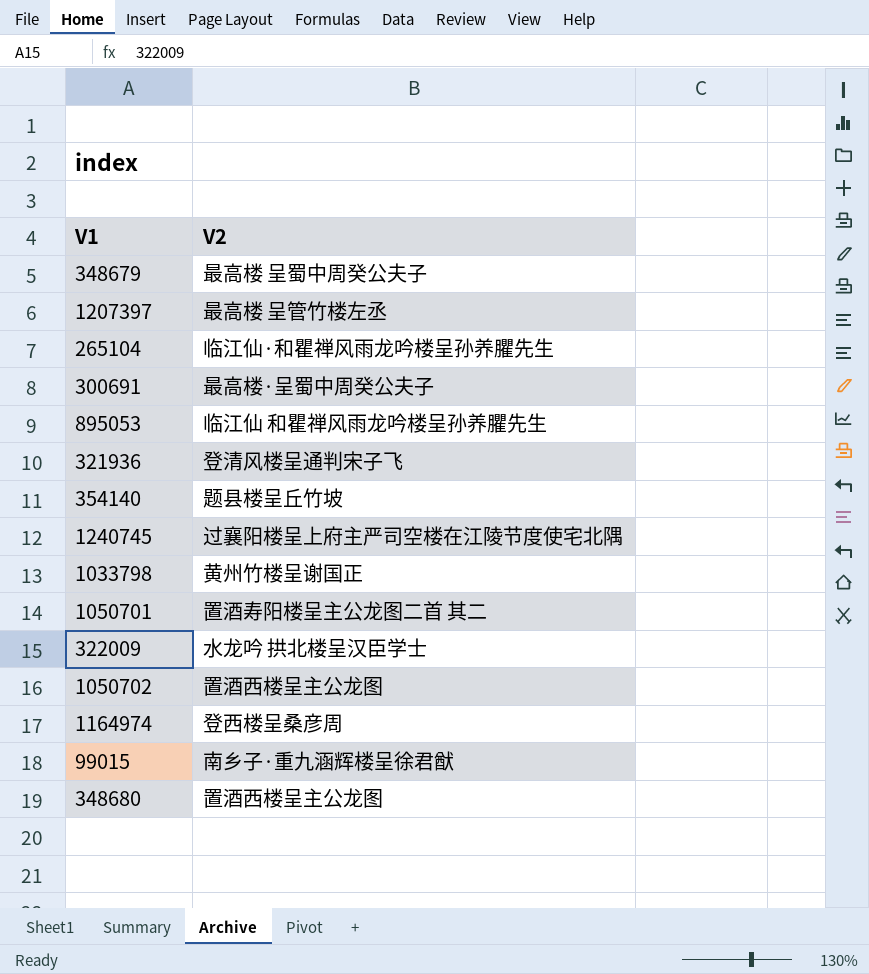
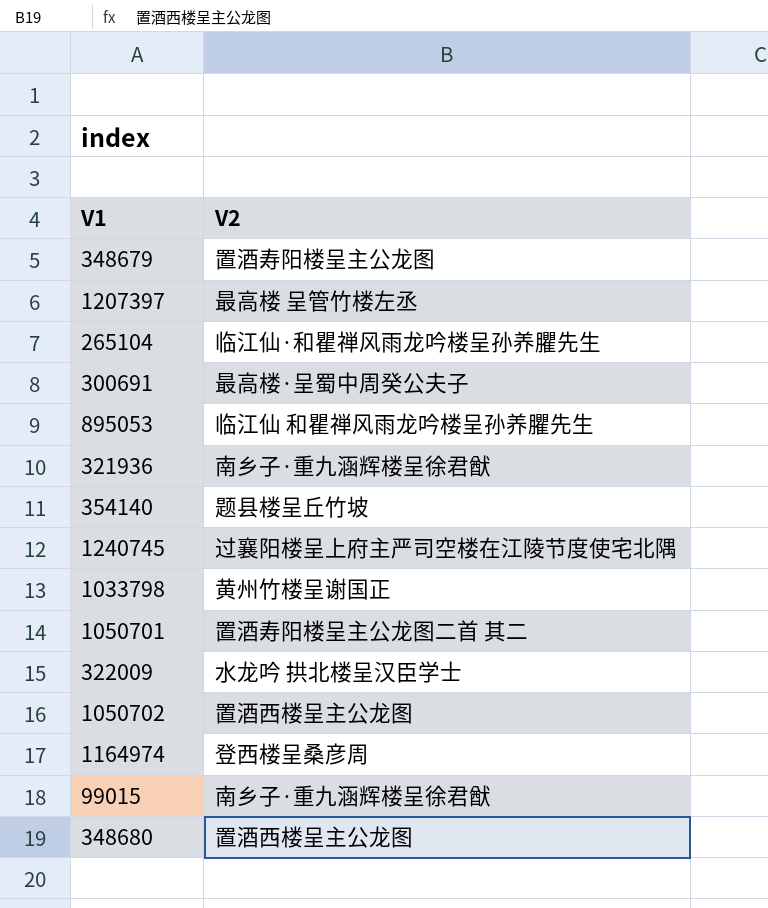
348679 | V2: 最高楼 呈蜀中周癸公夫子 -> 置酒寿阳楼呈主公龙图
321936 | V2: 登清风楼呈通判宋子飞 -> 南乡子·重九涵辉楼呈徐君猷

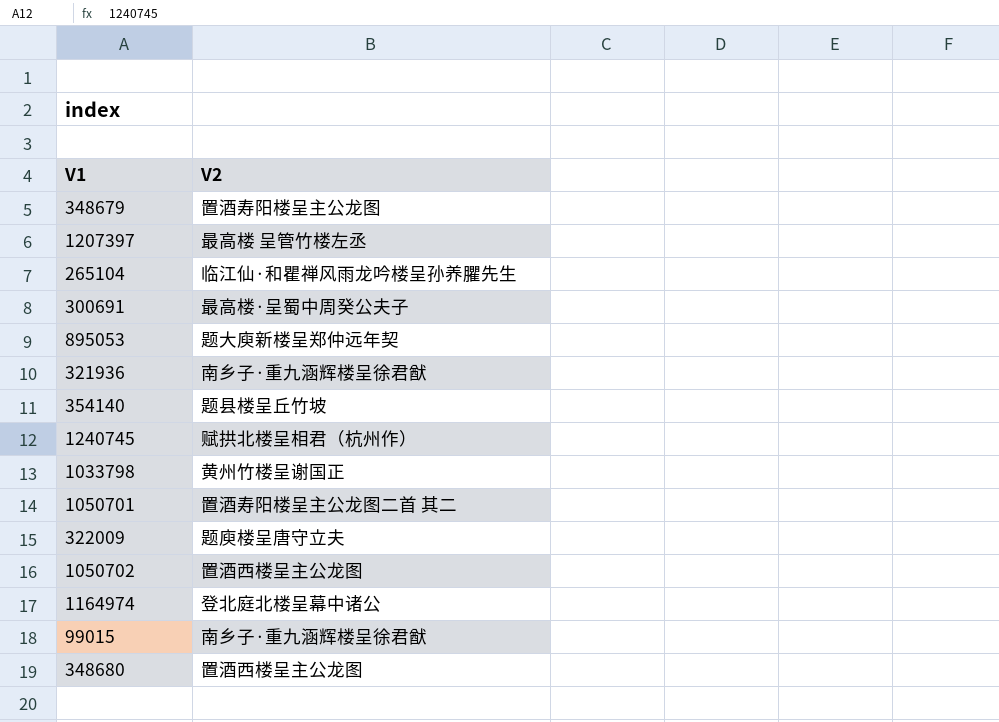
895053 | V2: 临江仙 和瞿禅风雨龙吟楼呈孙养臞先生 -> 题大庾新楼呈郑仲远年契
1240745 | V2: 过襄阳楼呈上府主严司空楼在江陵节度使宅北隅 -> 赋拱北楼呈相君（杭州作）
322009 | V2: 水龙吟 拱北楼呈汉臣学士 -> 题庾楼呈唐守立夫
1164974 | V2: 登西楼呈桑彦周 -> 登北庭北楼呈幕中诸公

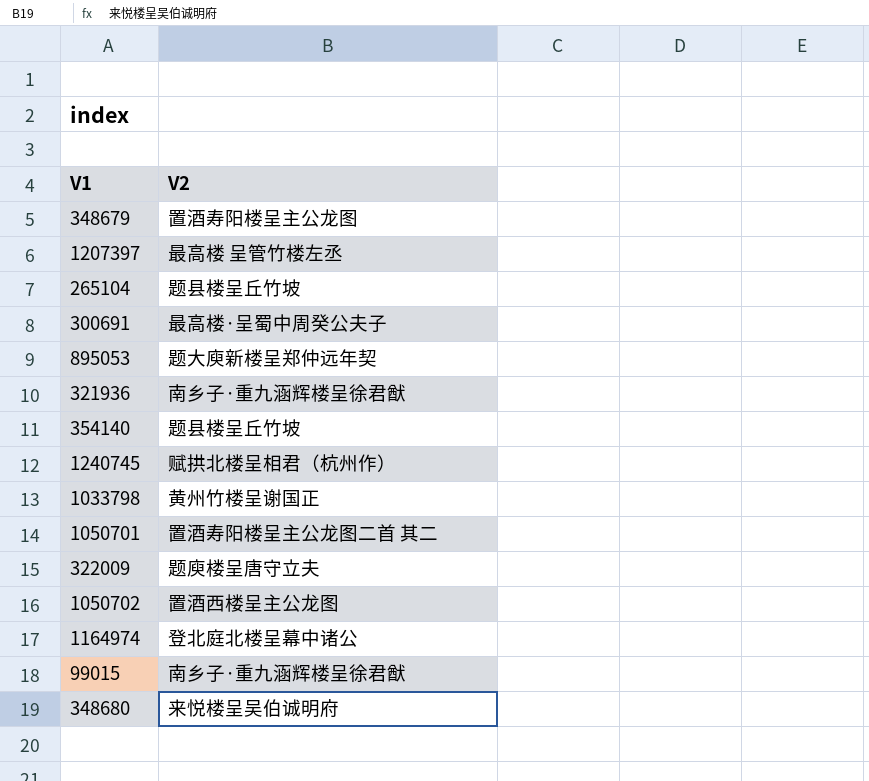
265104 | V2: 临江仙·和瞿禅风雨龙吟楼呈孙养臞先生 -> 题县楼呈丘竹坡
348680 | V2: 置酒西楼呈主公龙图 -> 来悦楼呈吴伯诚明府

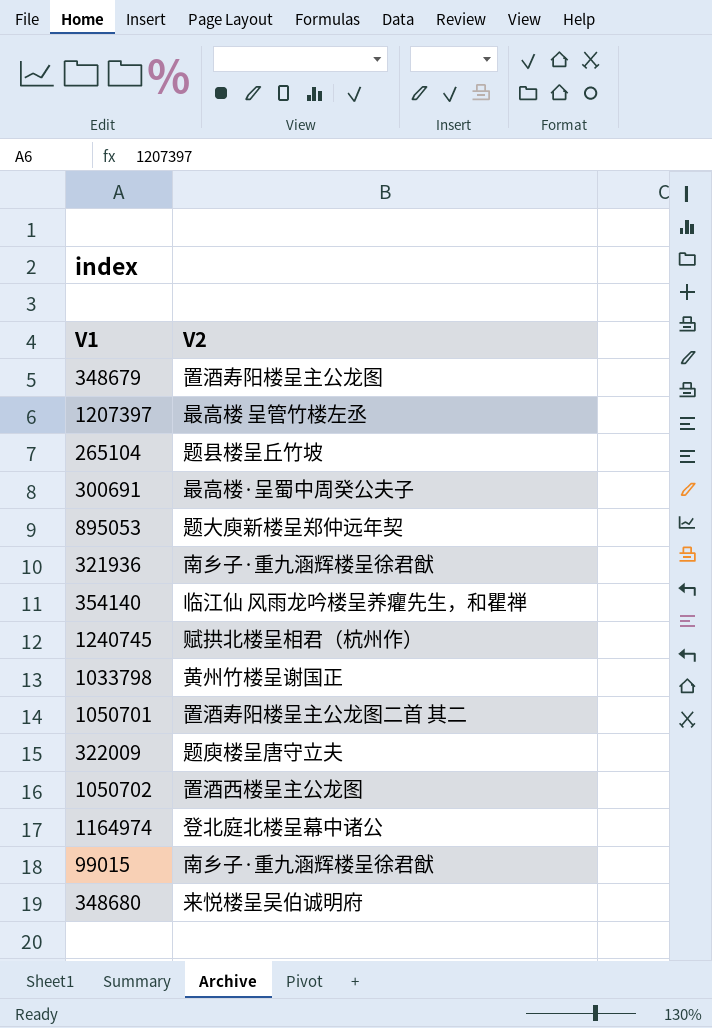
354140 | V2: 题县楼呈丘竹坡 -> 临江仙 风雨龙吟楼呈养癯先生，和瞿禅

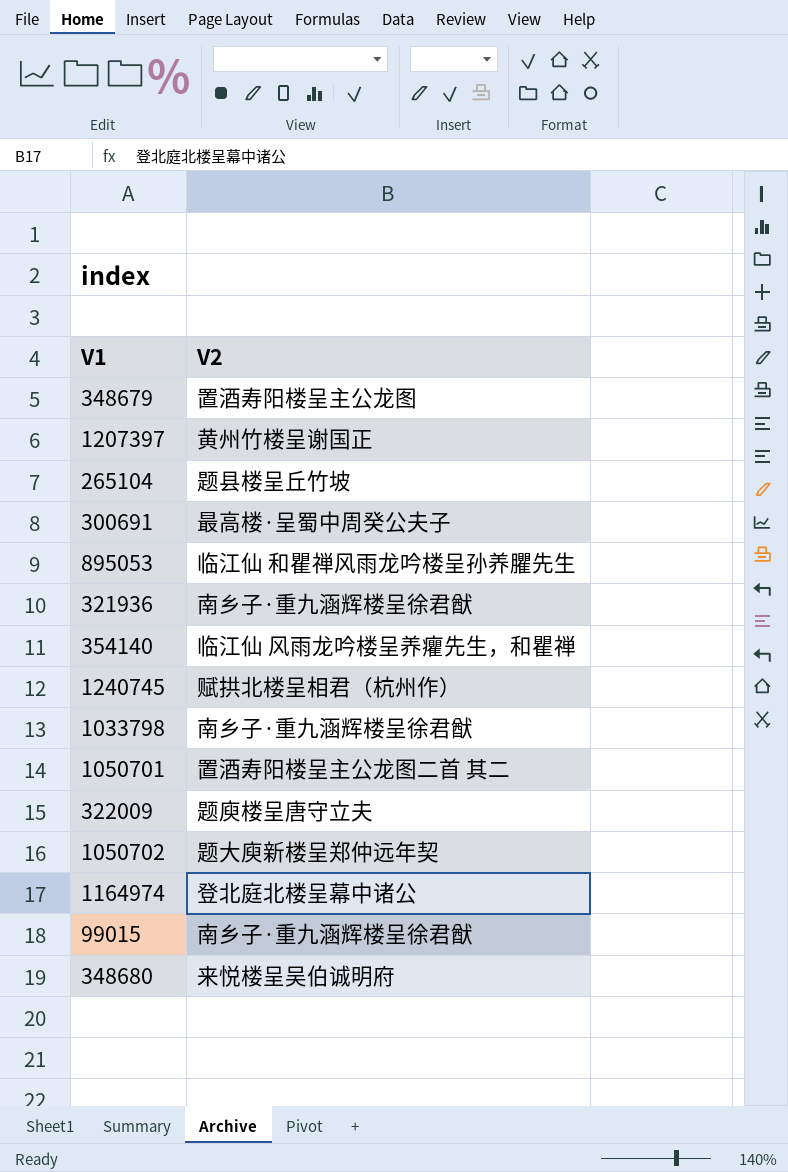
1207397 | V2: 最高楼 呈管竹楼左丞 -> 黄州竹楼呈谢国正
895053 | V2: 题大庾新楼呈郑仲远年契 -> 临江仙 和瞿禅风雨龙吟楼呈孙养臞先生
1033798 | V2: 黄州竹楼呈谢国正 -> 南乡子·重九涵辉楼呈徐君猷
1050702 | V2: 置酒西楼呈主公龙图 -> 题大庾新楼呈郑仲远年契

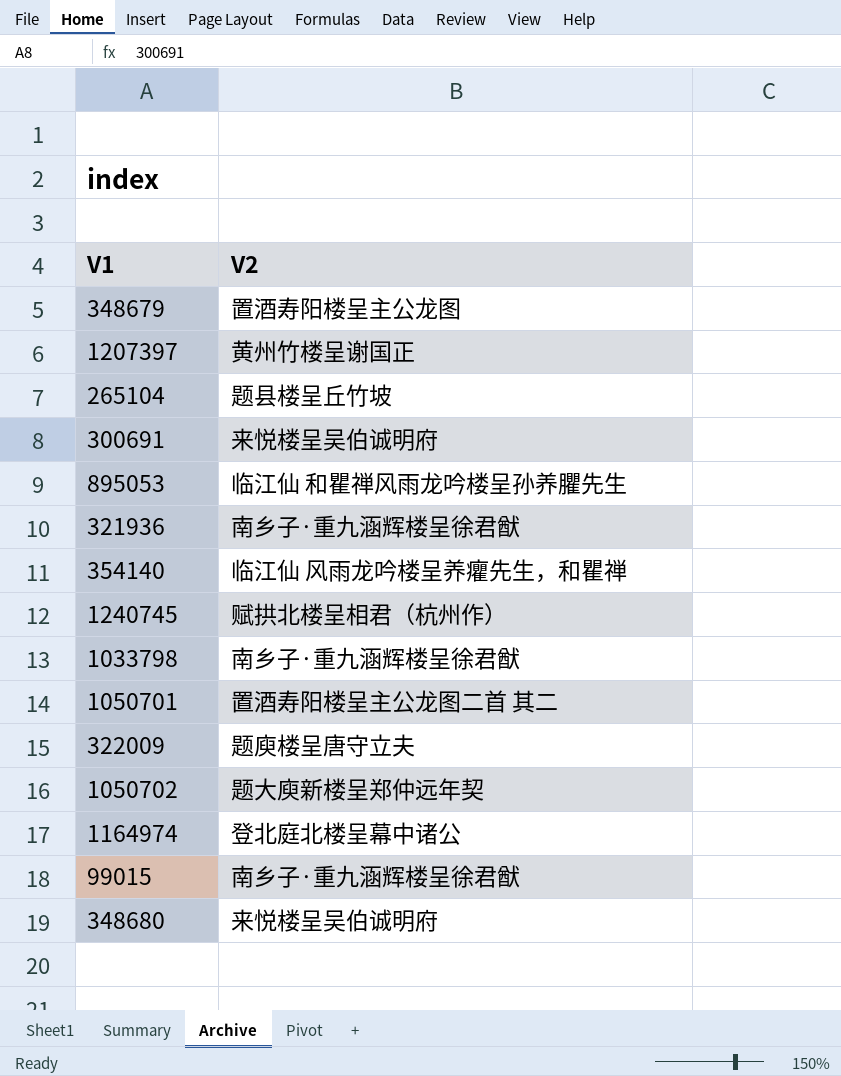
300691 | V2: 最高楼·呈蜀中周癸公夫子 -> 来悦楼呈吴伯诚明府

